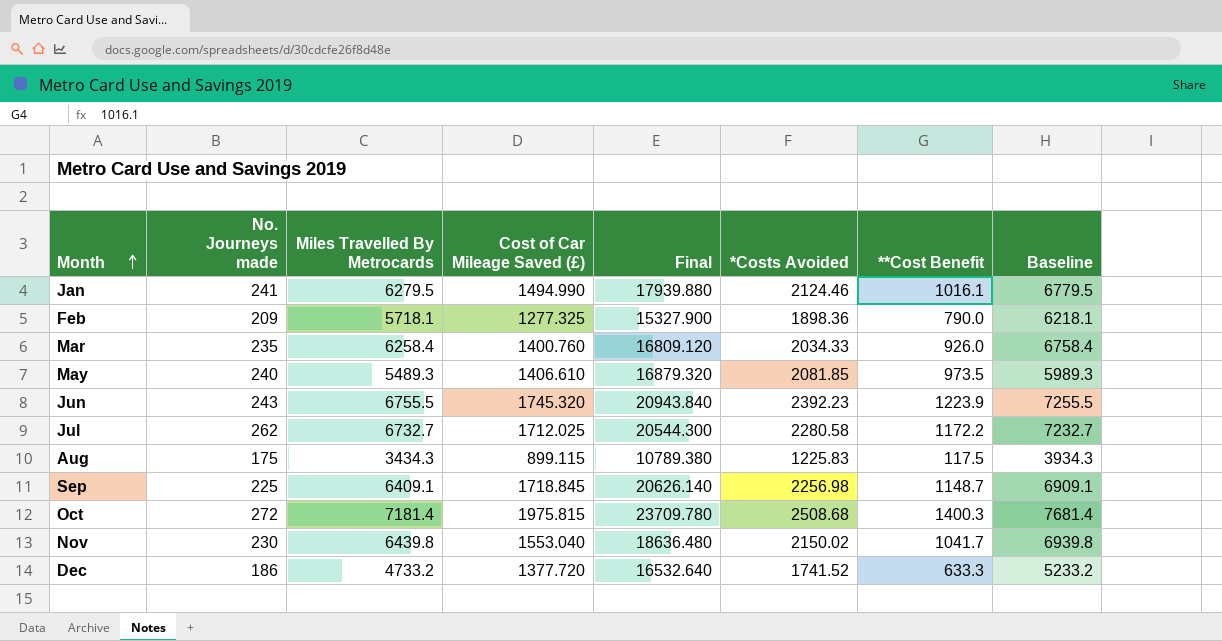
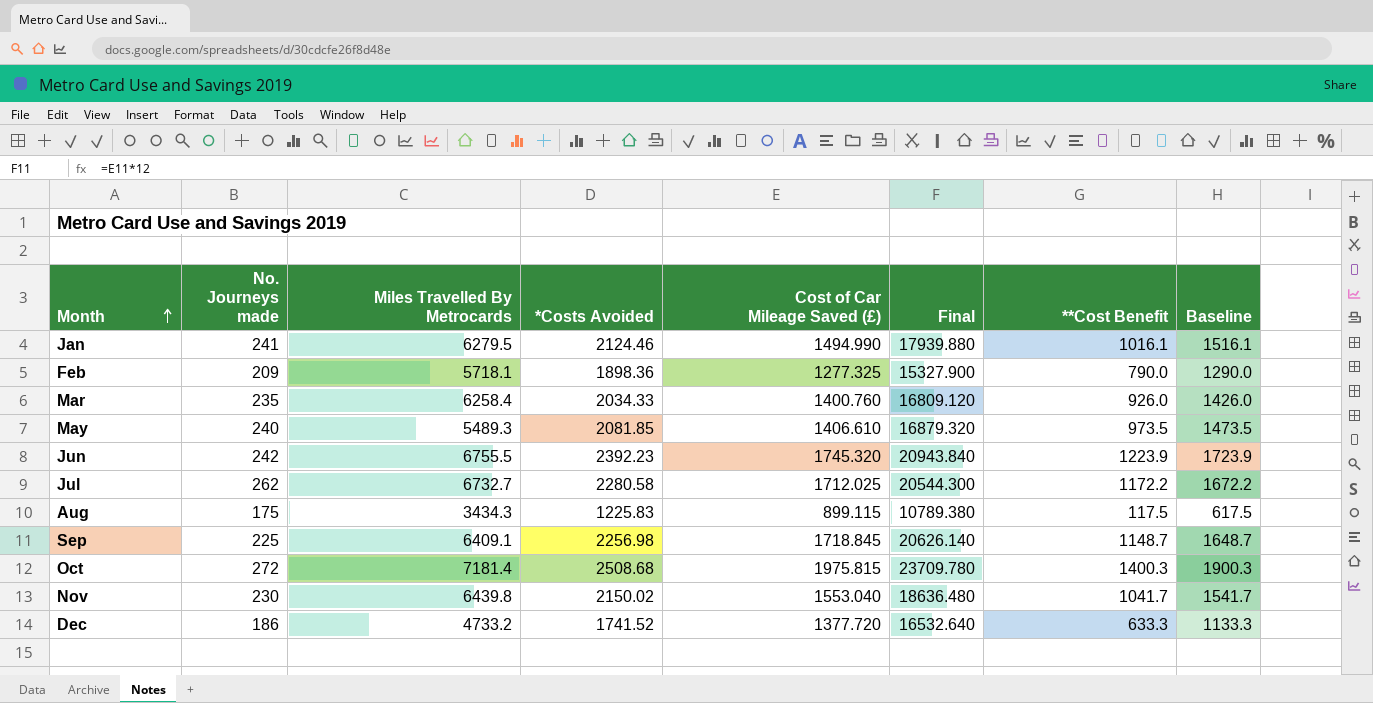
column *Costs Avoided | position: 6 -> 4
column Baseline | formula: [Miles Travelled By Metrocards] + 500 -> [**Cost Benefit] + 500
Jun | No. Journeys made: 243 -> 242

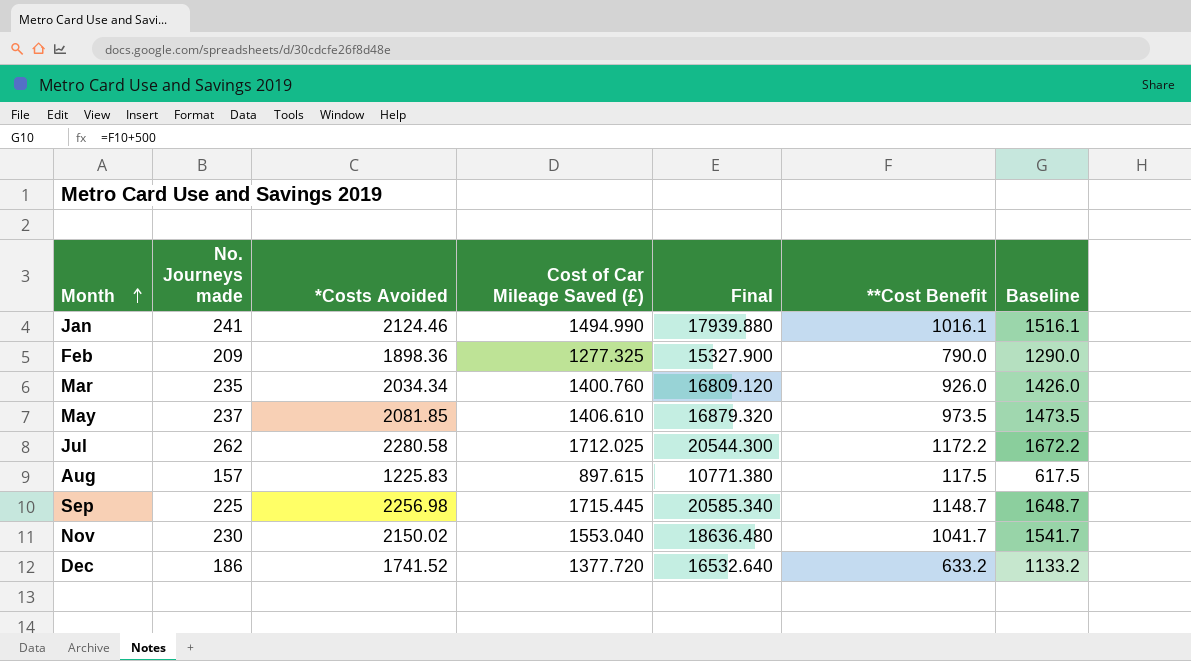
column Miles Travelled By Metrocards | position: 3 -> none
row Jun: 242 | 6755.5 | 2392.23 | 1745.320 | 20943.840 | 1223.9 | 1723.9 -> none
row Oct: 272 | 7181.4 | 2508.68 | 1975.815 | 23709.780 | 1400.3 | 1900.3 -> none
Mar | *Costs Avoided: 2034.33 -> 2034.34
May | No. Journeys made: 240 -> 237
Aug | No. Journeys made: 175 -> 157
Aug | Cost of Car Mileage Saved (£): 899.115 -> 897.615
Aug | Final: 10789.380 -> 10771.380
Sep | Cost of Car Mileage Saved (£): 1718.845 -> 1715.445
Sep | Final: 20626.140 -> 20585.340
Dec | **Cost Benefit: 633.3 -> 633.2
Dec | Baseline: 1133.3 -> 1133.2

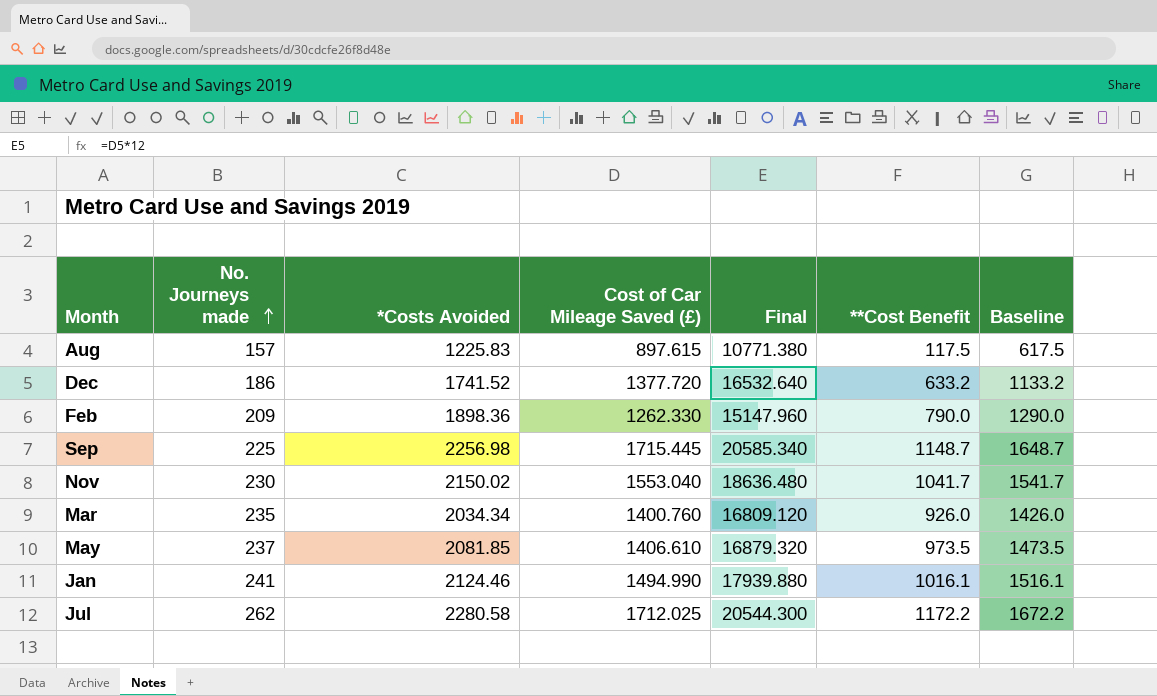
row order: Month ascending -> No. Journeys made ascending
Feb | Cost of Car Mileage Saved (£): 1277.325 -> 1262.330
Feb | Final: 15327.900 -> 15147.960

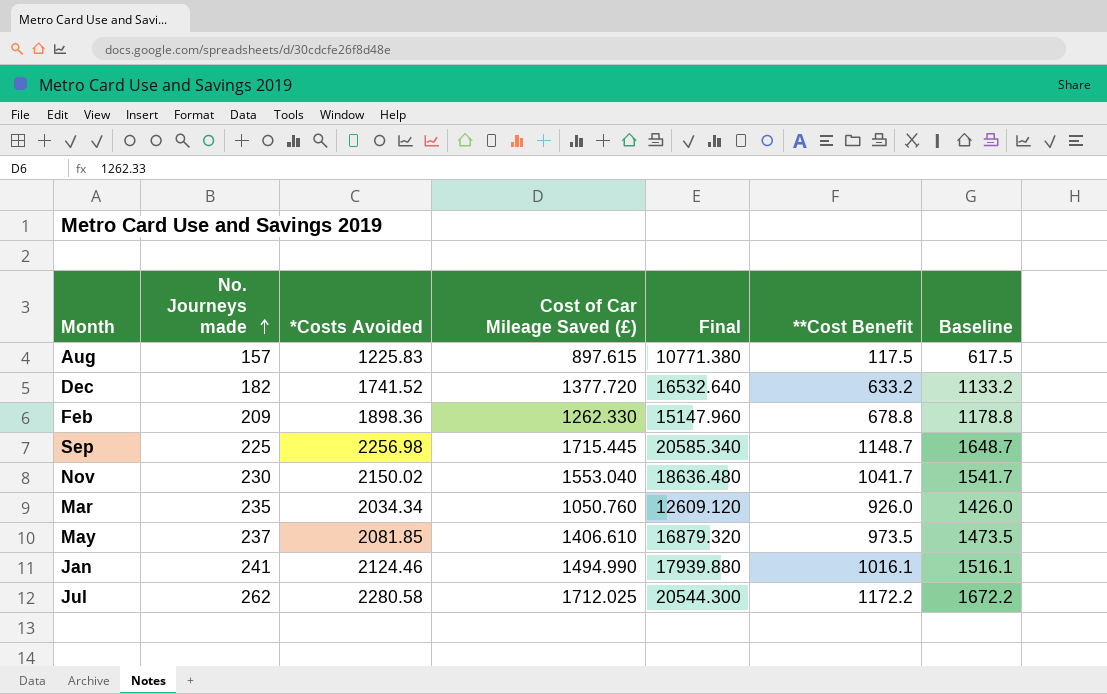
Dec | No. Journeys made: 186 -> 182
Feb | **Cost Benefit: 790.0 -> 678.8
Feb | Baseline: 1290.0 -> 1178.8
Mar | Cost of Car Mileage Saved (£): 1400.760 -> 1050.760
Mar | Final: 16809.120 -> 12609.120

